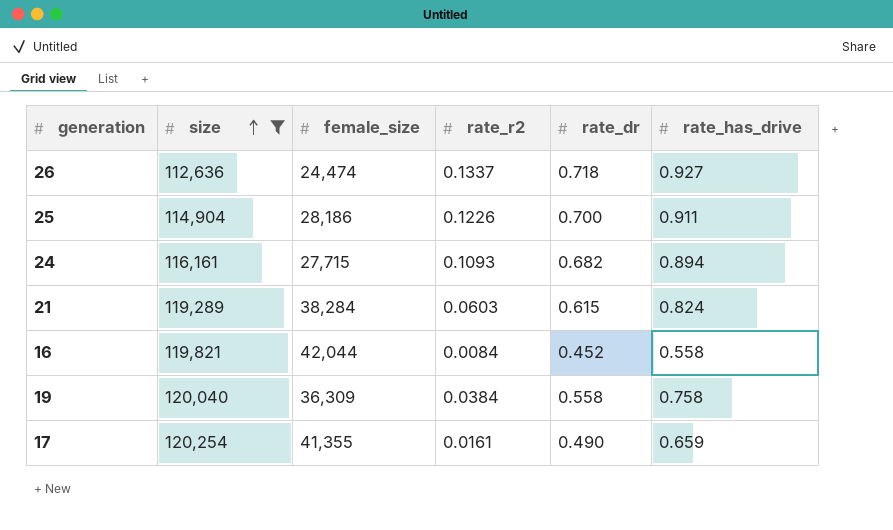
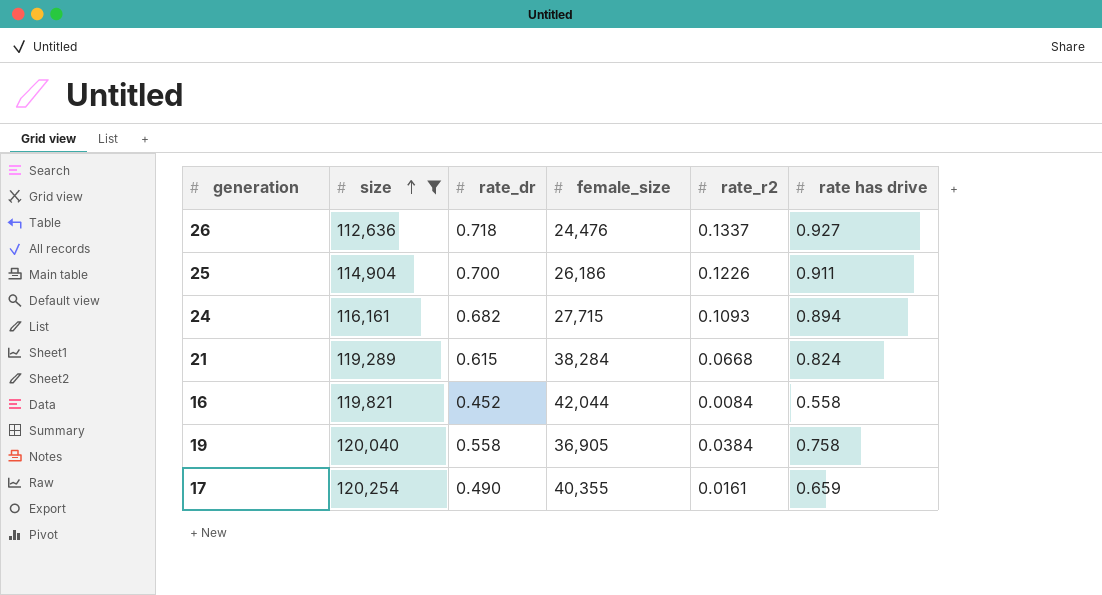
column rate_dr | position: 5 -> 3
column name: rate_has_drive -> rate has drive
26 | female_size: 24,474 -> 24,476
25 | female_size: 28,186 -> 26,186
21 | rate_r2: 0.0603 -> 0.0668
19 | female_size: 36,309 -> 36,905
17 | female_size: 41,355 -> 40,355

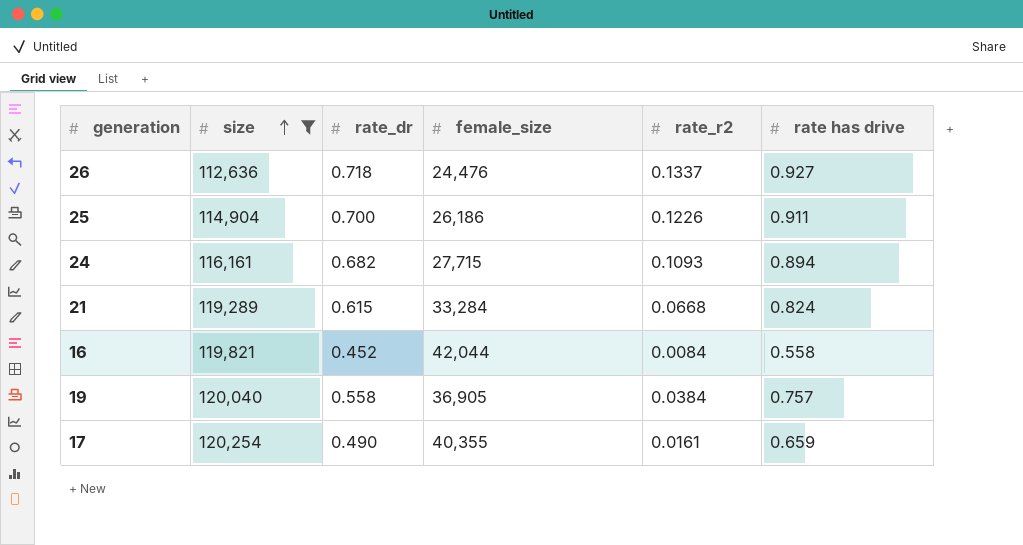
21 | female_size: 38,284 -> 33,284
19 | rate has drive: 0.758 -> 0.757

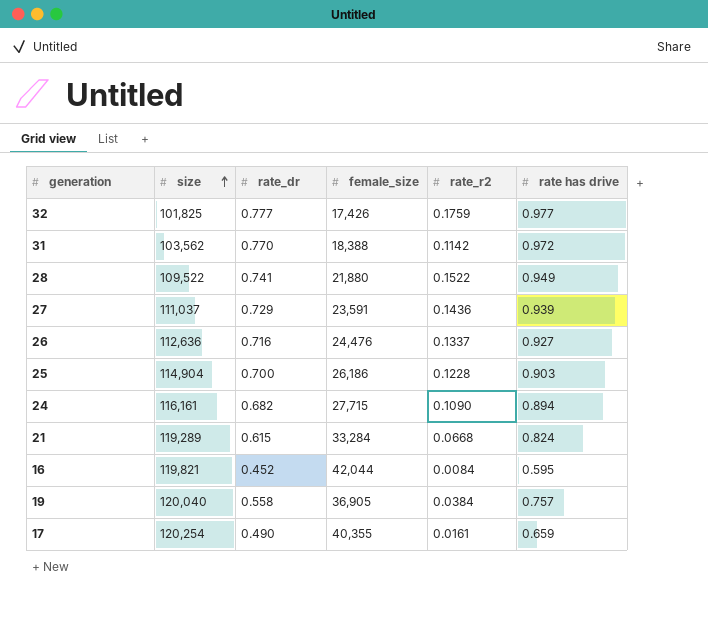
filter: size >= 112,636 -> none
26 | rate_dr: 0.718 -> 0.716
25 | rate_r2: 0.1226 -> 0.1228
25 | rate has drive: 0.911 -> 0.903
24 | rate_r2: 0.1093 -> 0.1090
16 | rate has drive: 0.558 -> 0.595

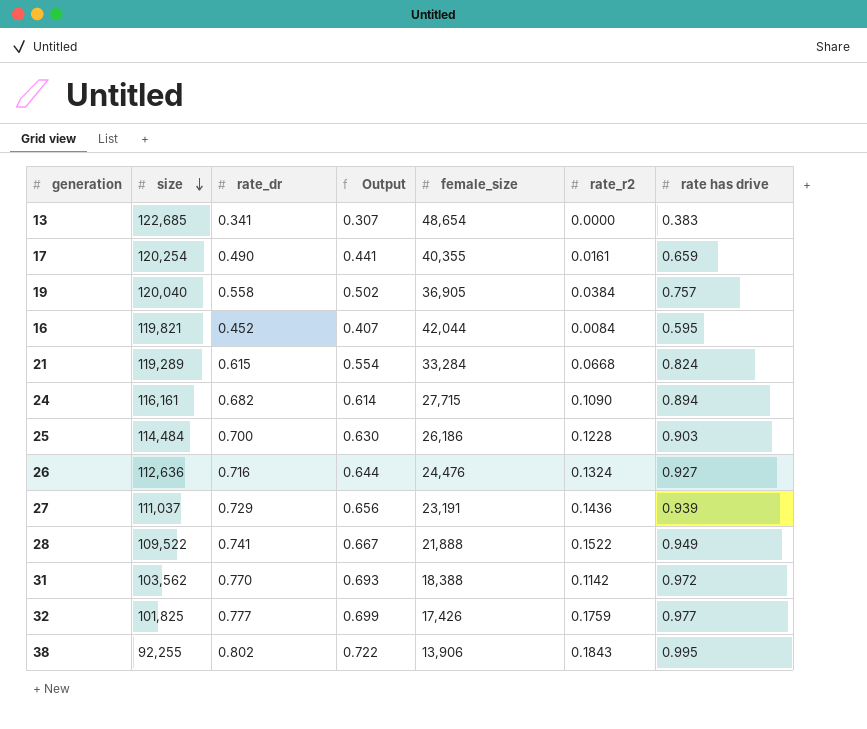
row order: size ascending -> size descending
column Output | formula: none -> [rate_dr] * 0.9
row 13: none -> 122,685 | 0.341 | 0.307 | 48,654 | 0.0000 | 0.383
25 | size: 114,904 -> 114,484
26 | rate_r2: 0.1337 -> 0.1324
27 | female_size: 23,591 -> 23,191
28 | female_size: 21,880 -> 21,888
row 38: none -> 92,255 | 0.802 | 0.722 | 13,906 | 0.1843 | 0.995

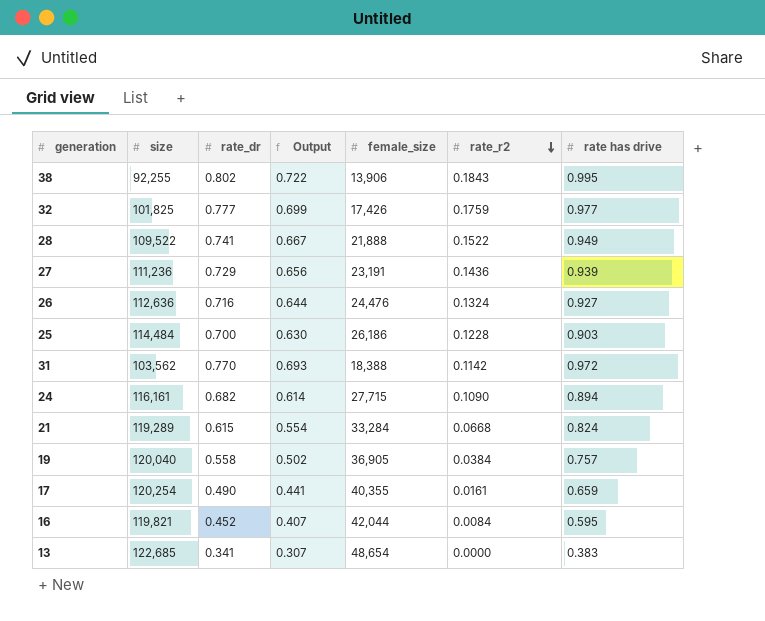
row order: size descending -> rate_r2 descending
27 | size: 111,037 -> 111,236

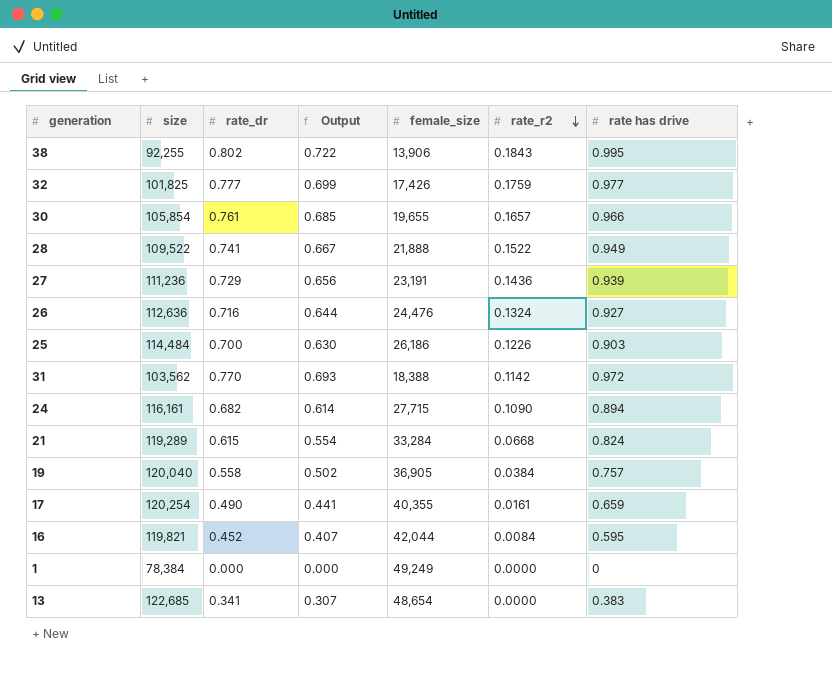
row 30: none -> 105,854 | 0.761 | 0.685 | 19,655 | 0.1657 | 0.966
25 | rate_r2: 0.1228 -> 0.1226
row 1: none -> 78,384 | 0.000 | 0.000 | 49,249 | 0.0000 | 0

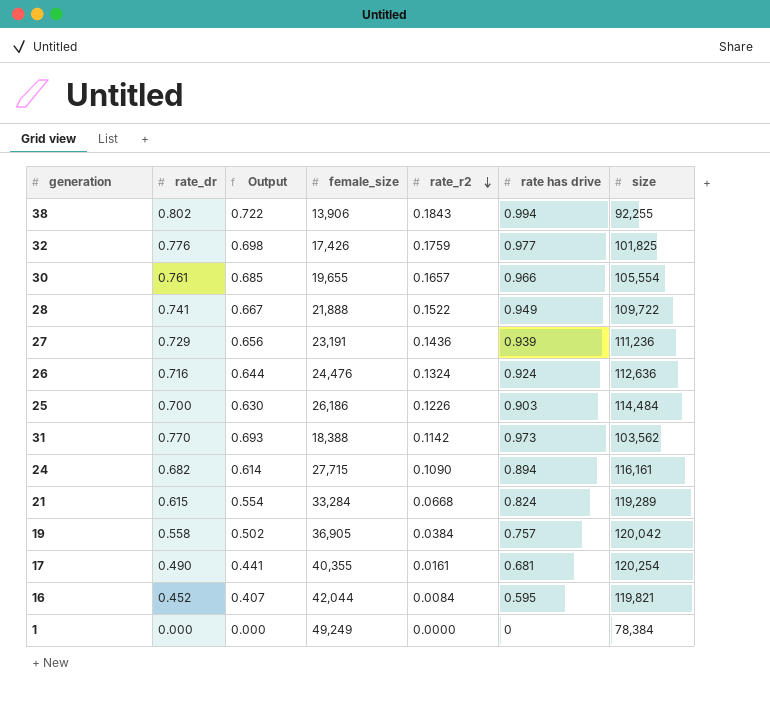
column size | position: 2 -> 7
row 13: 122,685 | 0.341 | 0.307 | 48,654 | 0.0000 | 0.383 -> none
38 | rate has drive: 0.995 -> 0.994
32 | rate_dr: 0.777 -> 0.776
32 | Output: 0.699 -> 0.698
30 | size: 105,854 -> 105,554
28 | size: 109,522 -> 109,722
26 | rate has drive: 0.927 -> 0.924
31 | rate has drive: 0.972 -> 0.973
19 | size: 120,040 -> 120,042
17 | rate has drive: 0.659 -> 0.681

